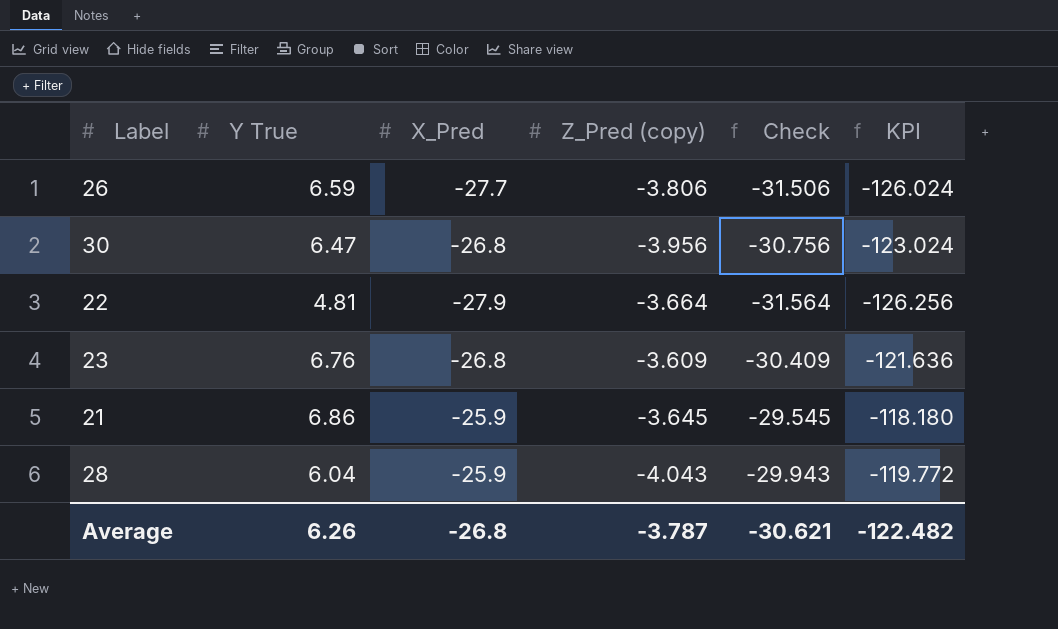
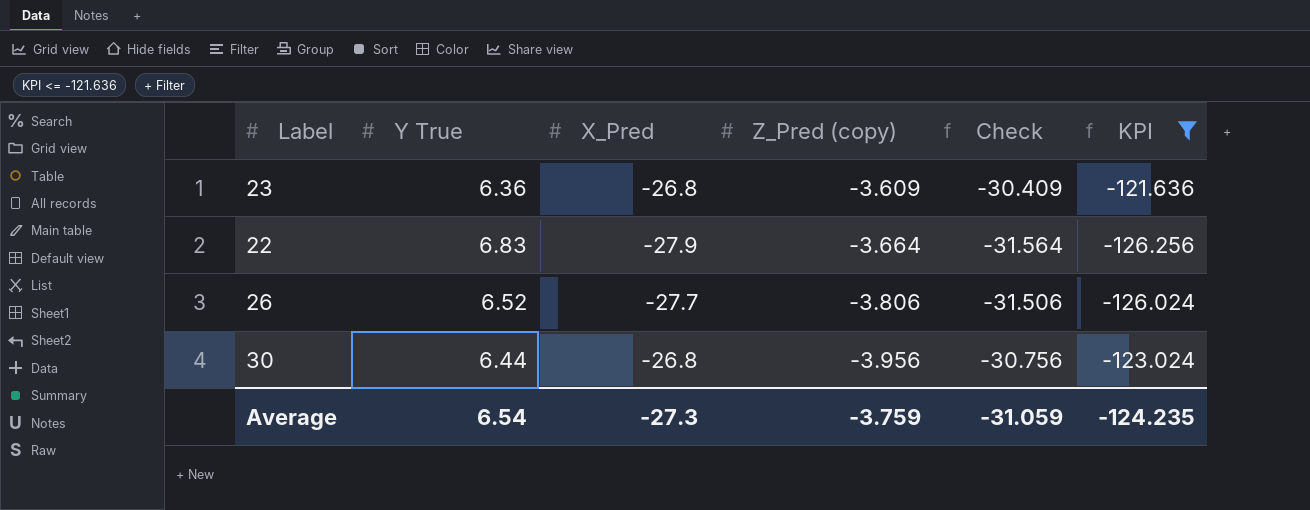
filter: none -> KPI <= -121.636
row order: none -> Z_Pred (copy) descending
23 | Y True: 6.76 -> 6.36
22 | Y True: 4.81 -> 6.83
26 | Y True: 6.59 -> 6.52
30 | Y True: 6.47 -> 6.44
Average | Y True: 6.26 -> 6.54
Average | X_Pred: -26.8 -> -27.3
Average | Z_Pred (copy): -3.787 -> -3.759
Average | Check: -30.621 -> -31.059
Average | KPI: -122.482 -> -124.235

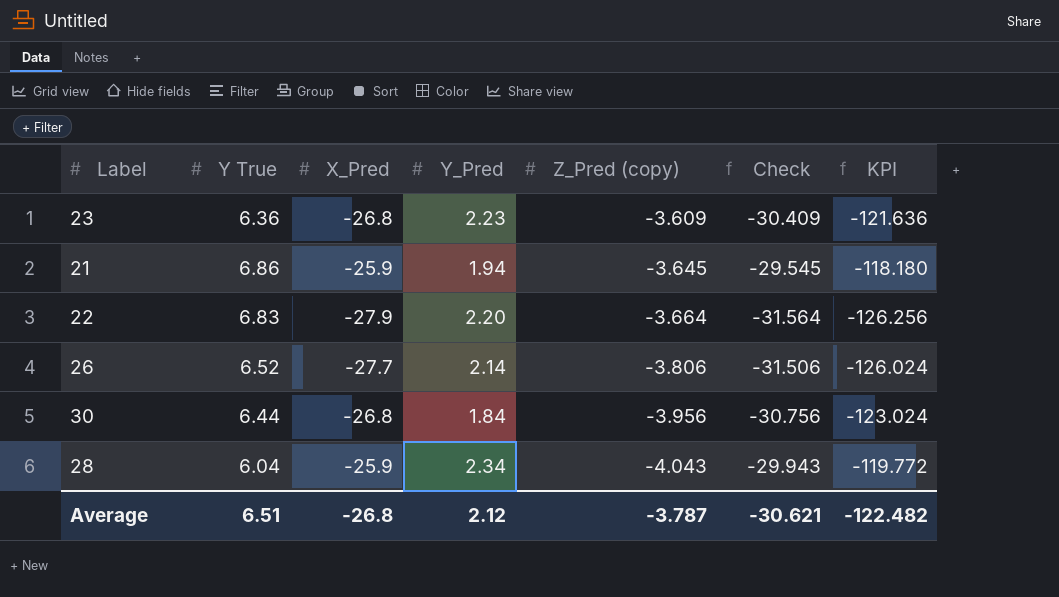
filter: KPI <= -121.636 -> none
column Y_Pred | position: none -> 4
Average | Y True: 6.54 -> 6.51
Average | X_Pred: -27.3 -> -26.8
Average | Z_Pred (copy): -3.759 -> -3.787
Average | Check: -31.059 -> -30.621
Average | KPI: -124.235 -> -122.482

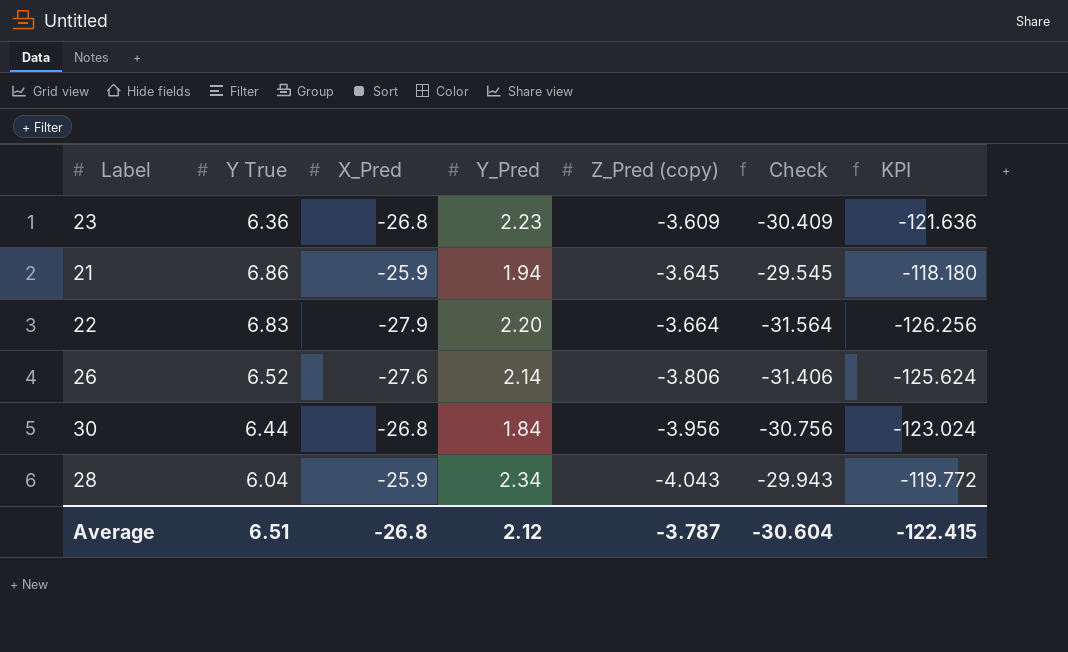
26 | X_Pred: -27.7 -> -27.6
26 | Check: -31.506 -> -31.406
26 | KPI: -126.024 -> -125.624
Average | Check: -30.621 -> -30.604
Average | KPI: -122.482 -> -122.415

